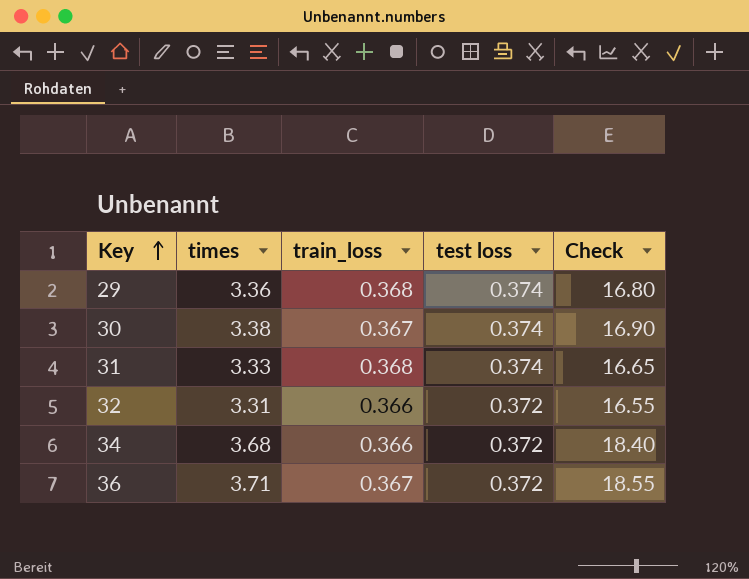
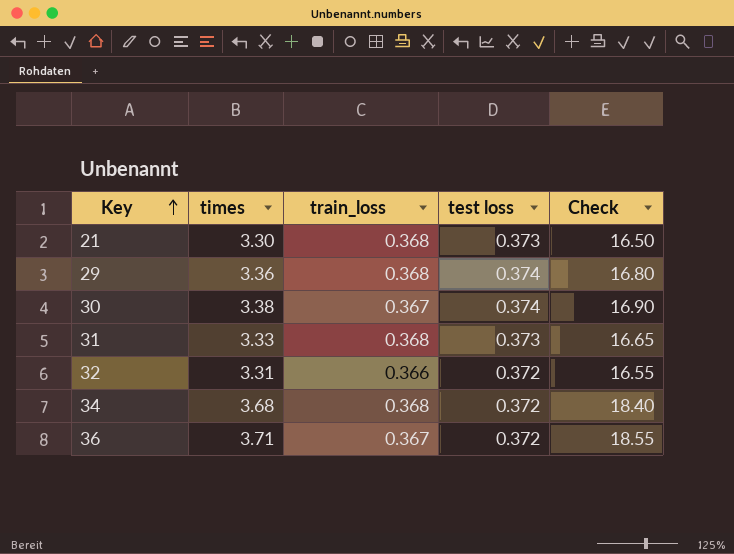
row 21: none -> 3.30 | 0.368 | 0.373 | 16.50
31 | test loss: 0.374 -> 0.373
34 | train_loss: 0.366 -> 0.368

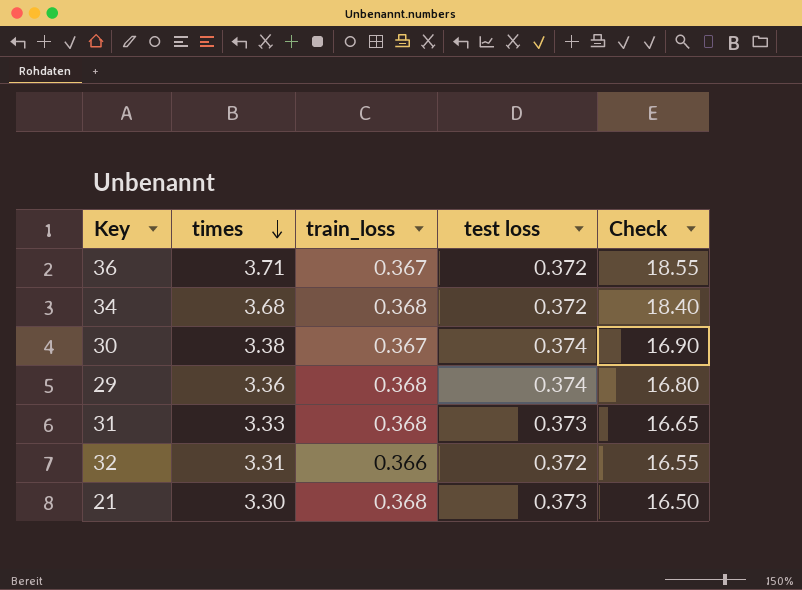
row order: Key ascending -> times descending

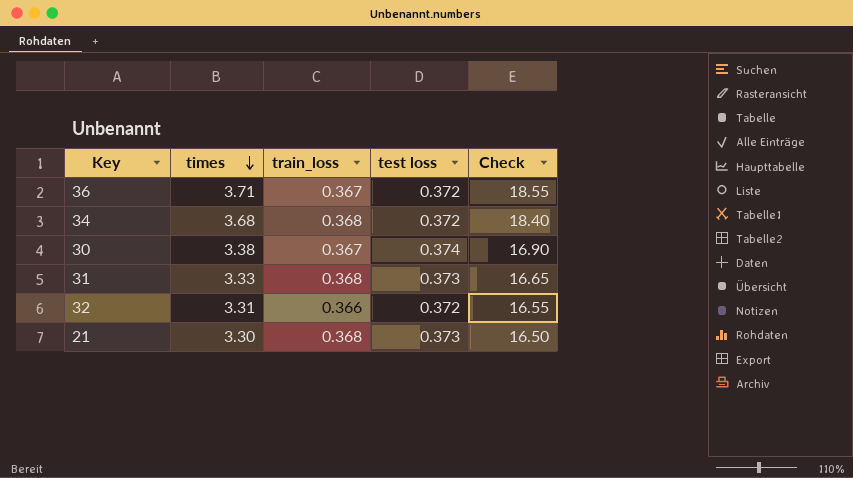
row 29: 3.36 | 0.368 | 0.374 | 16.80 -> none

